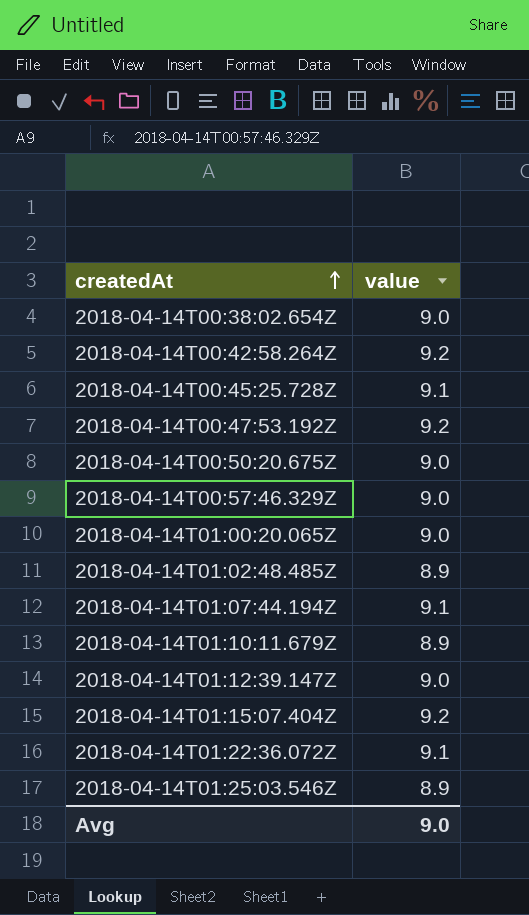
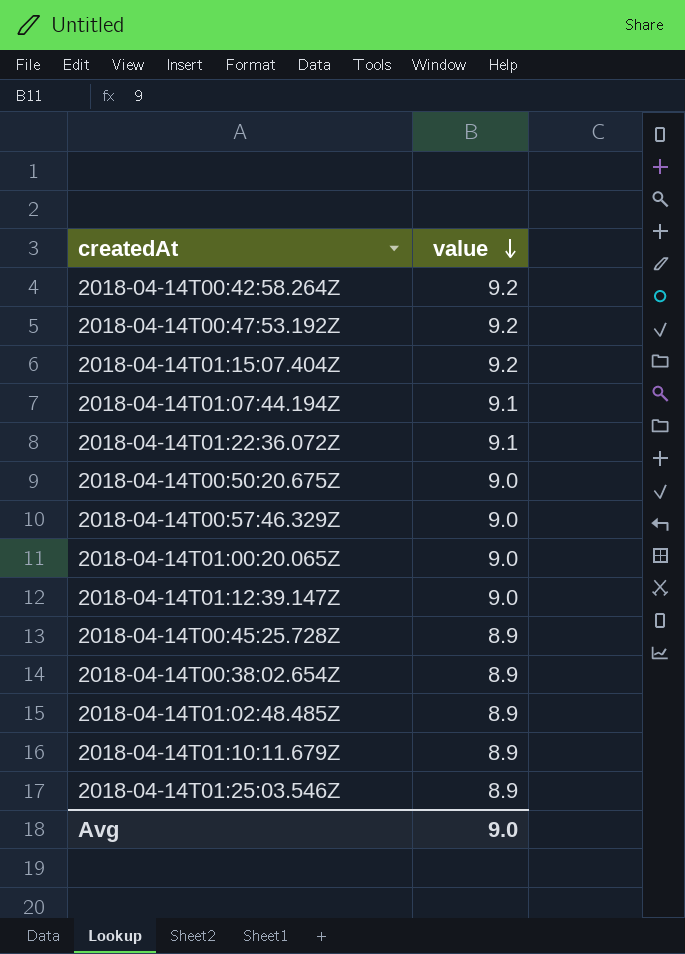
row order: createdAt ascending -> value descending
2018-04-14T00:45:25.728Z | value: 9.1 -> 8.9
2018-04-14T00:38:02.654Z | value: 9.0 -> 8.9

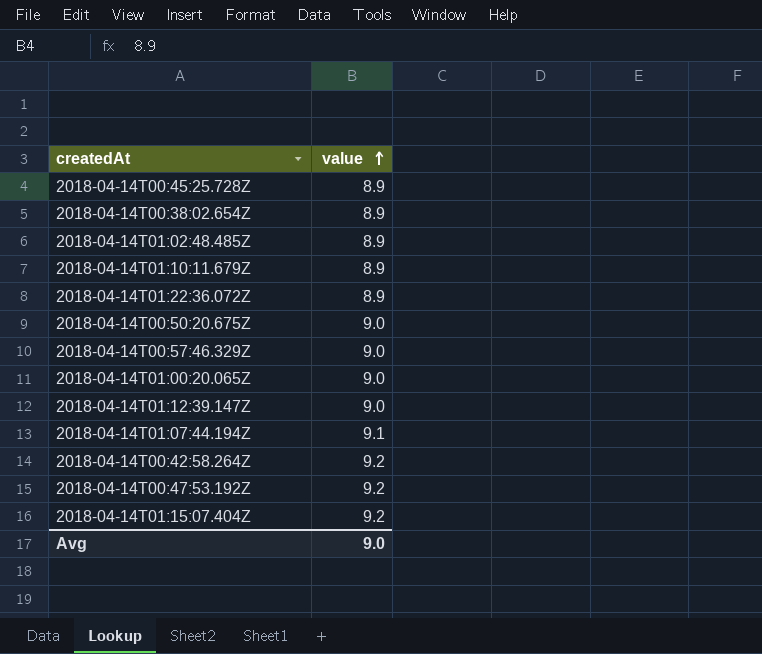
row order: value descending -> value ascending
row 2018-04-14T01:25:03.546Z: 8.9 -> none
2018-04-14T01:22:36.072Z | value: 9.1 -> 8.9

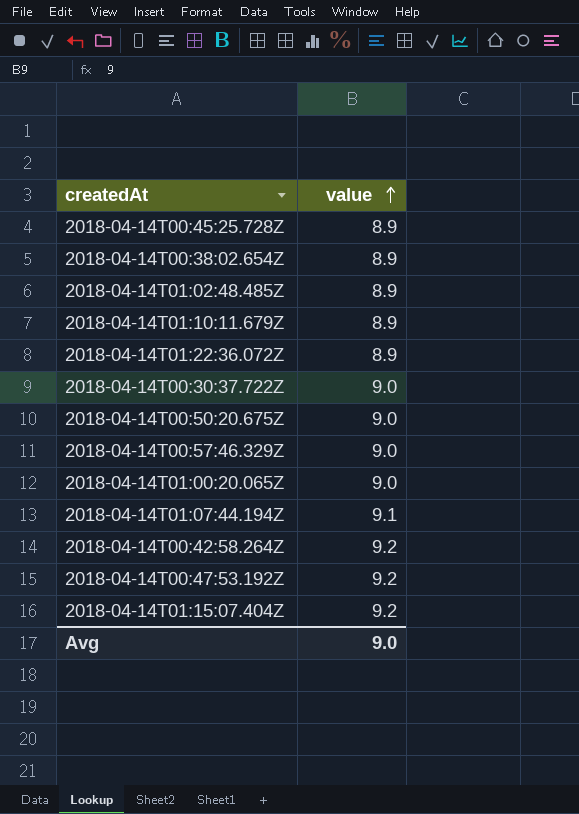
row 2018-04-14T01:12:39.147Z: 9.0 -> none
row 2018-04-14T00:30:37.722Z: none -> 9.0

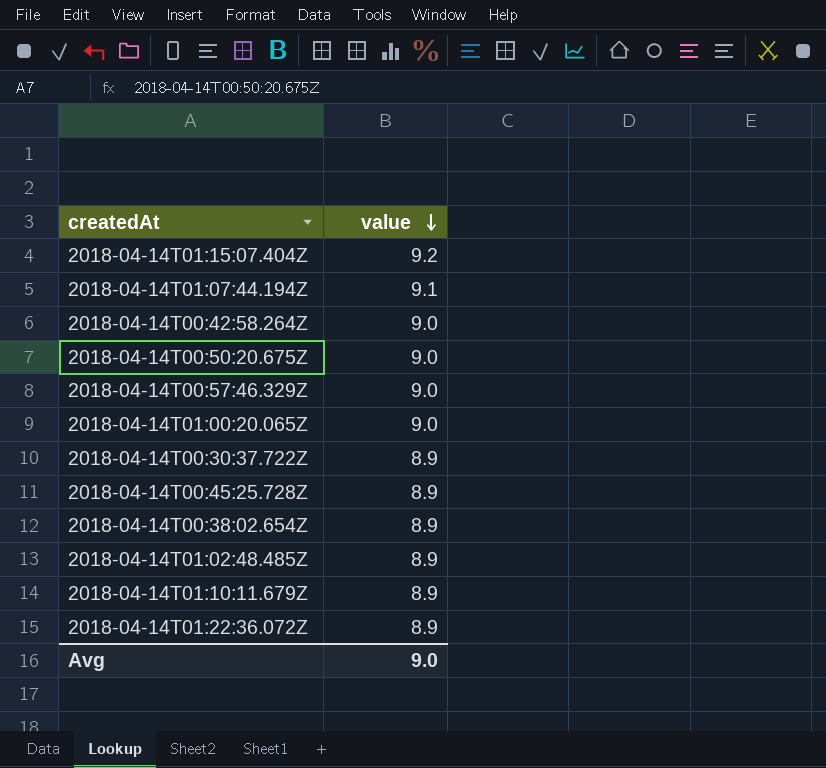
row order: value ascending -> value descending
row 2018-04-14T00:47:53.192Z: 9.2 -> none
2018-04-14T00:42:58.264Z | value: 9.2 -> 9.0
2018-04-14T00:30:37.722Z | value: 9.0 -> 8.9

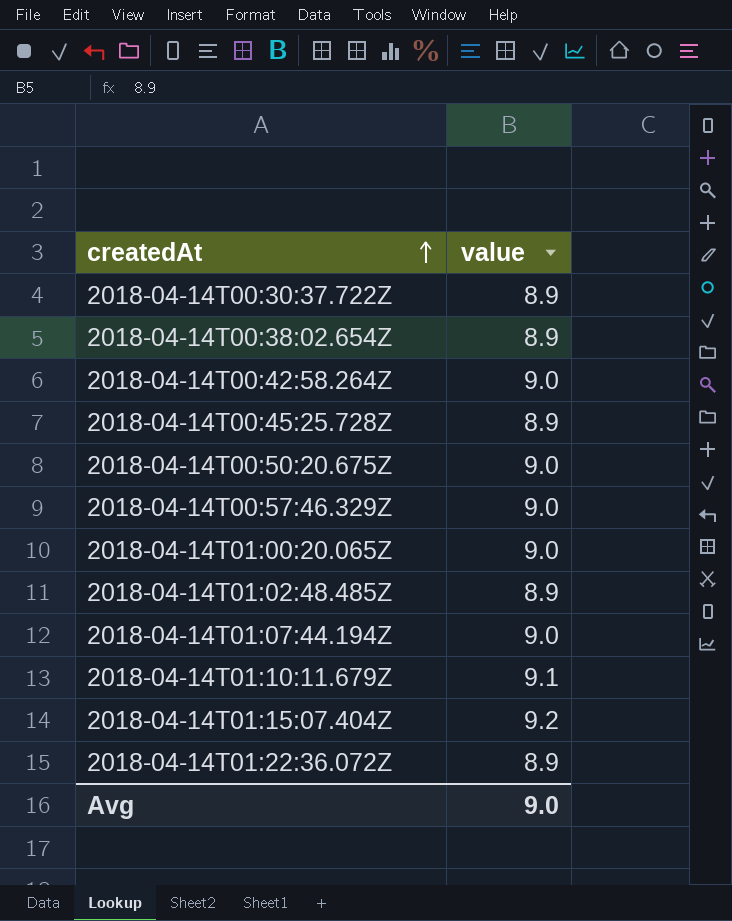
row order: value descending -> createdAt ascending
2018-04-14T01:07:44.194Z | value: 9.1 -> 9.0
2018-04-14T01:10:11.679Z | value: 8.9 -> 9.1

